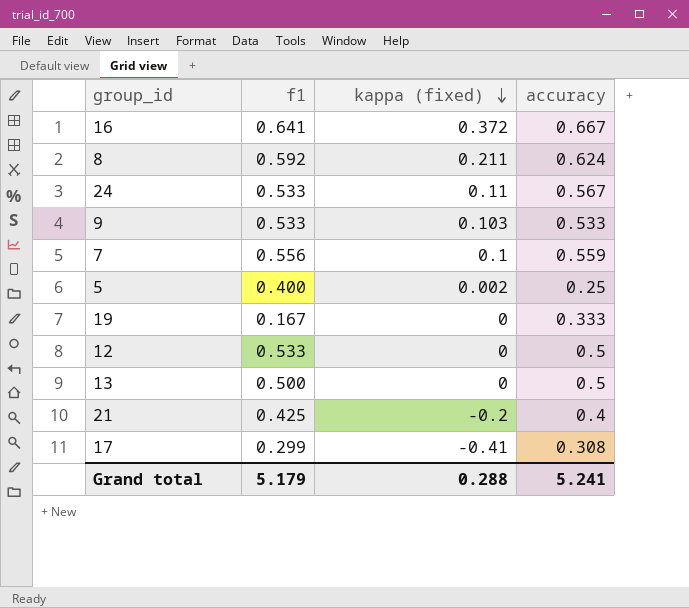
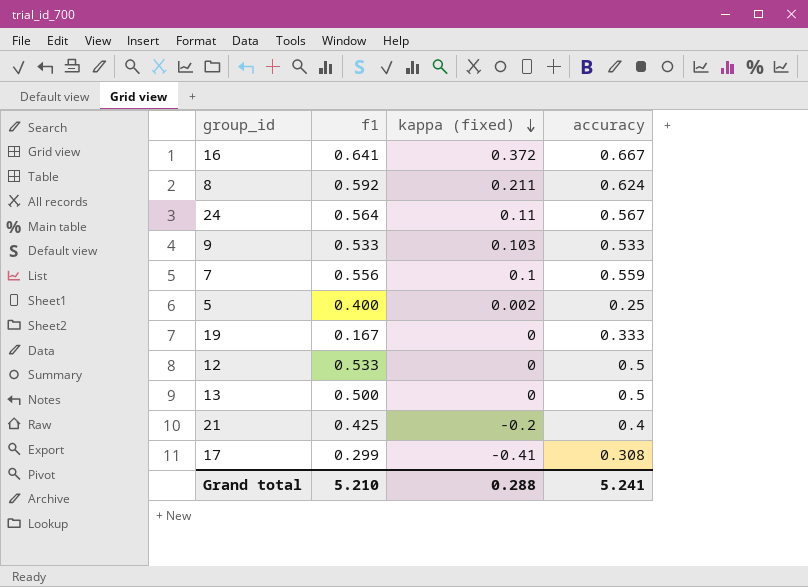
24 | f1: 0.533 -> 0.564
Grand total | f1: 5.179 -> 5.210

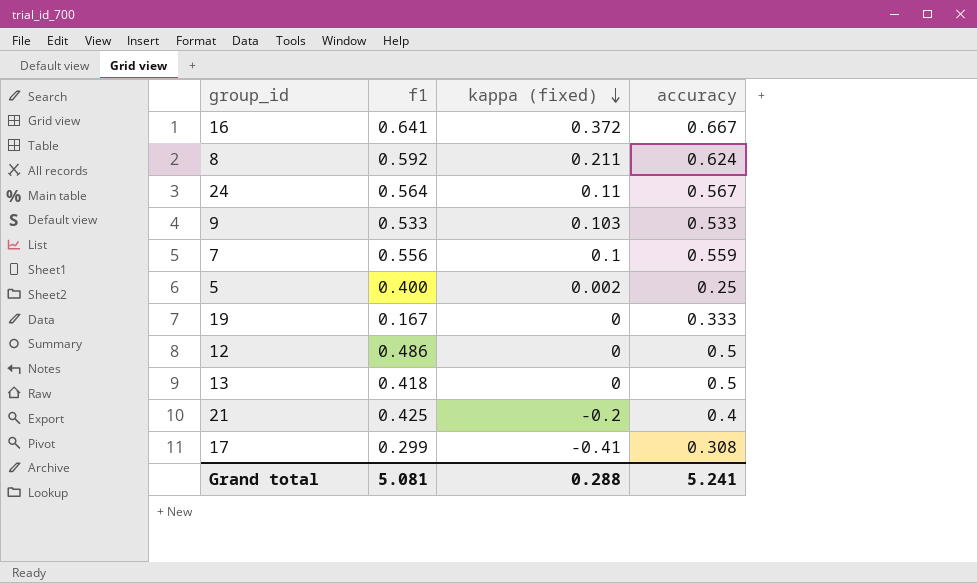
12 | f1: 0.533 -> 0.486
13 | f1: 0.500 -> 0.418
Grand total | f1: 5.210 -> 5.081

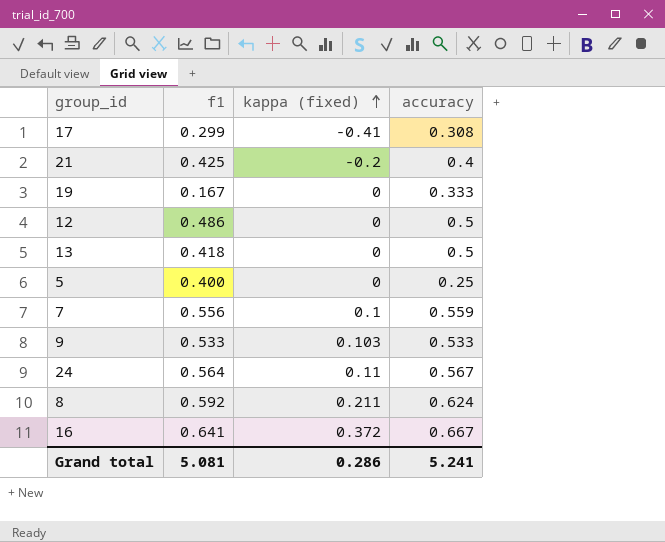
row order: kappa (fixed) descending -> kappa (fixed) ascending
5 | kappa (fixed): 0.002 -> 0
Grand total | kappa (fixed): 0.288 -> 0.286

